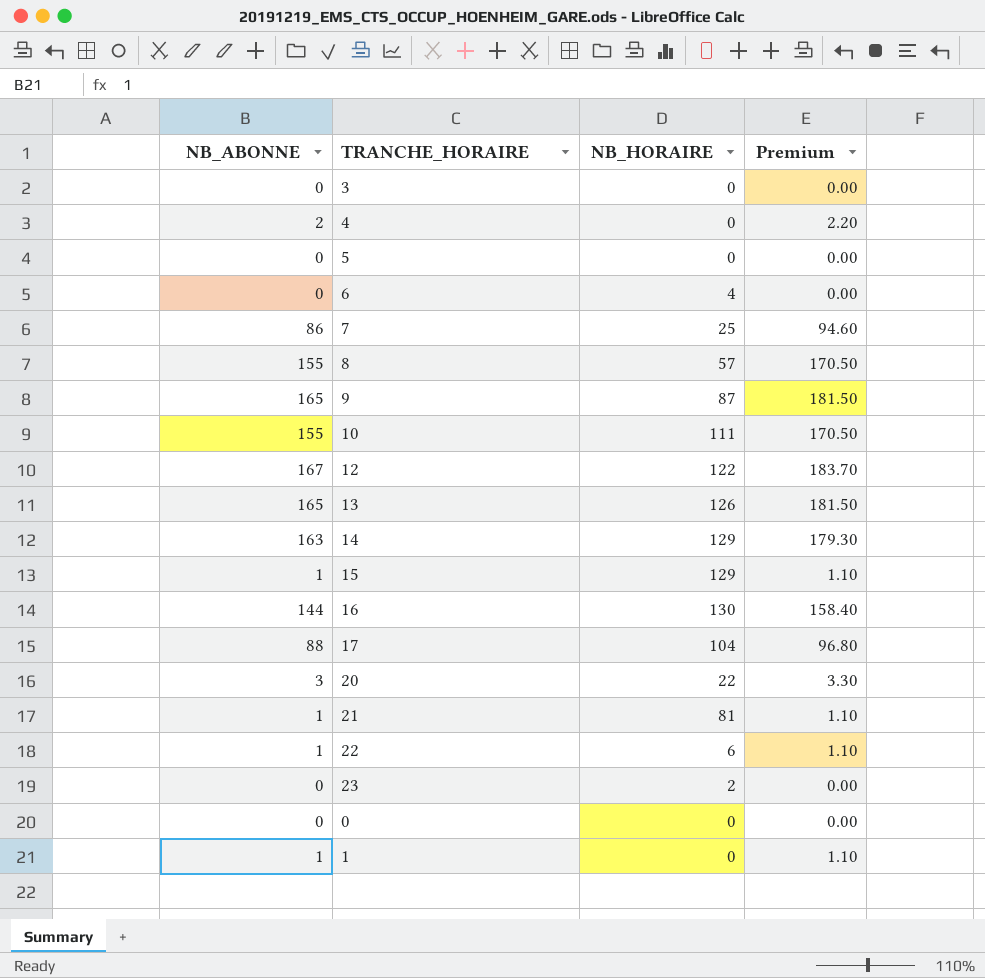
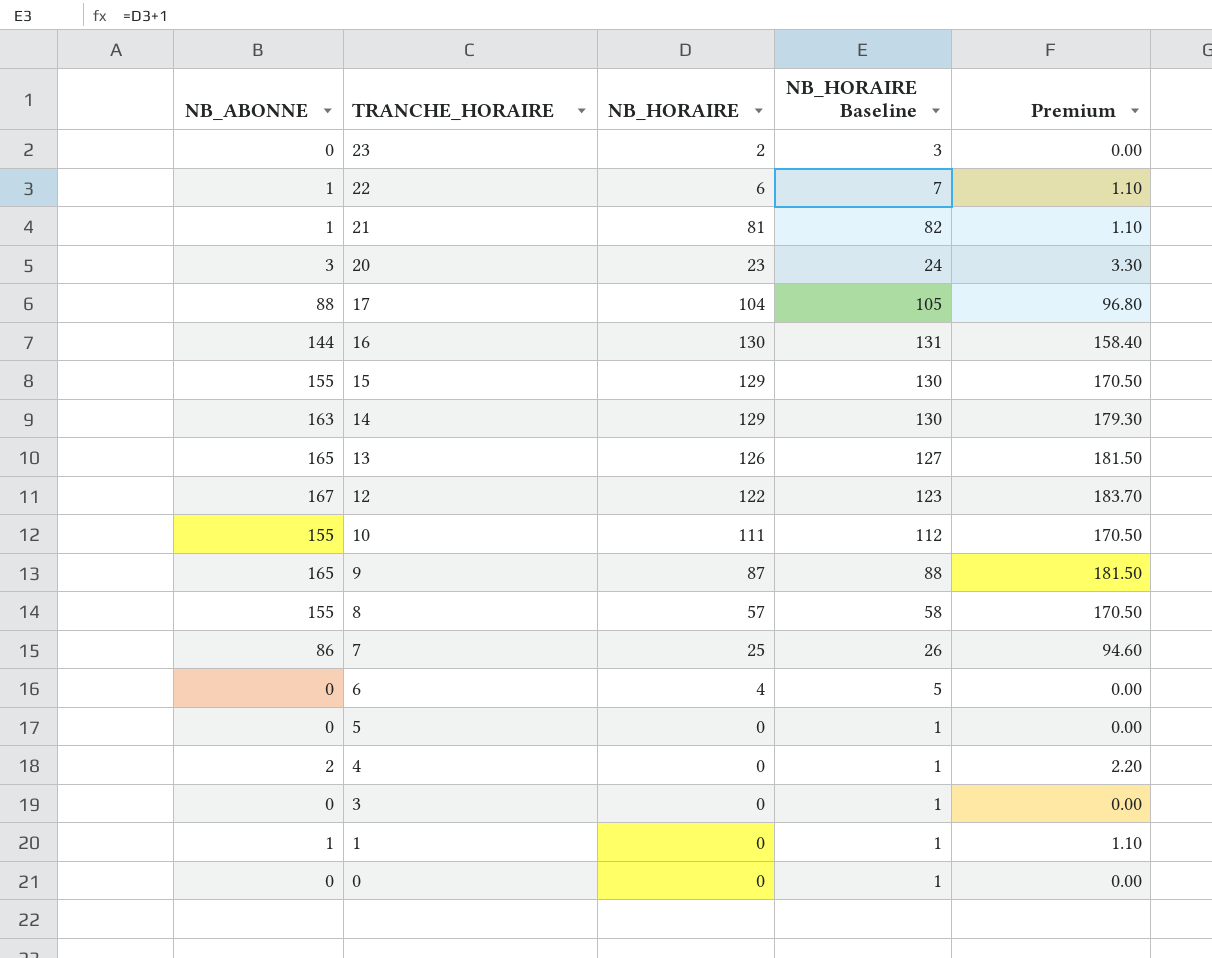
row order: none -> TRANCHE_HORAIRE descending
column NB_HORAIRE Baseline | formula: none -> [NB_HORAIRE] + 1
20 | NB_HORAIRE: 22 -> 23
15 | NB_ABONNE: 1 -> 155
15 | Premium: 1.10 -> 170.50

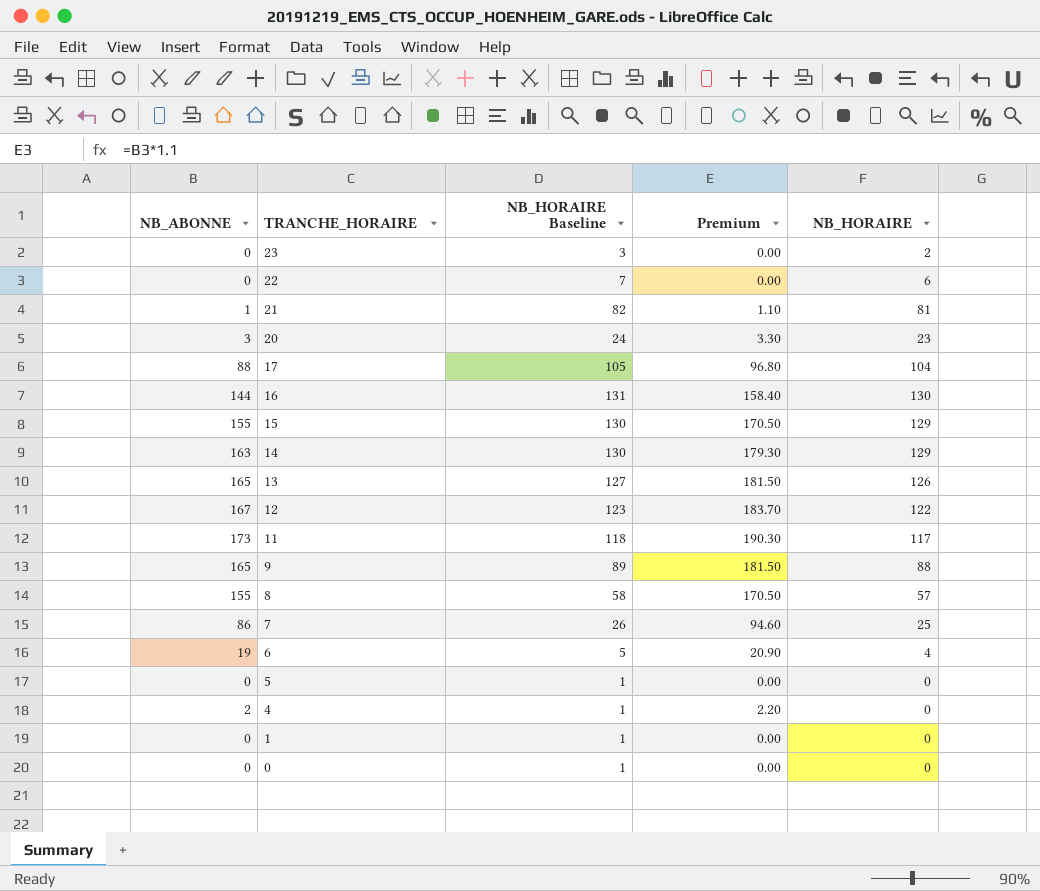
column NB_HORAIRE | position: 3 -> 5
row 10: 155 | 111 | 112 | 170.50 -> none
row 3: 0 | 0 | 1 | 0.00 -> none
22 | NB_ABONNE: 1 -> 0
22 | Premium: 1.10 -> 0.00
row 11: none -> 173 | 118 | 190.30 | 117
9 | NB_HORAIRE Baseline: 88 -> 89
9 | NB_HORAIRE: 87 -> 88
6 | NB_ABONNE: 0 -> 19
6 | Premium: 0.00 -> 20.90
1 | NB_ABONNE: 1 -> 0
1 | Premium: 1.10 -> 0.00

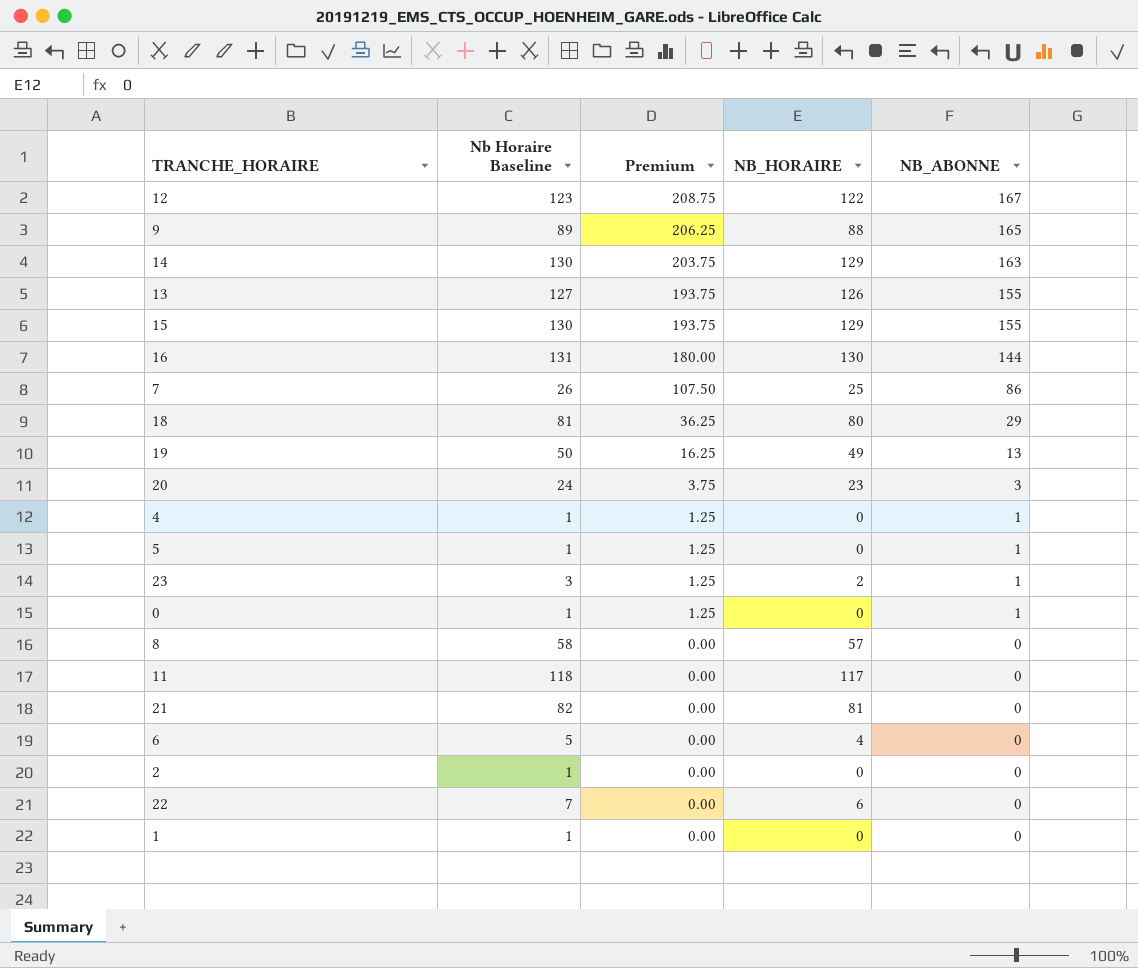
row order: TRANCHE_HORAIRE descending -> Premium descending
column name: NB_HORAIRE Baseline -> Nb Horaire Baseline
column Premium | formula: [NB_ABONNE] * 1.1 -> [NB_ABONNE] * 1.25
column NB_ABONNE | position: 1 -> 5
row 17: 88 | 105 | 96.80 | 104 -> none
13 | NB_ABONNE: 165 -> 155
row 18: none -> 81 | 36.25 | 80 | 29
row 19: none -> 50 | 16.25 | 49 | 13
4 | NB_ABONNE: 2 -> 1
5 | NB_ABONNE: 0 -> 1
23 | NB_ABONNE: 0 -> 1
0 | NB_ABONNE: 0 -> 1
8 | NB_ABONNE: 155 -> 0
11 | NB_ABONNE: 173 -> 0
21 | NB_ABONNE: 1 -> 0
6 | NB_ABONNE: 19 -> 0
row 2: none -> 1 | 0.00 | 0 | 0

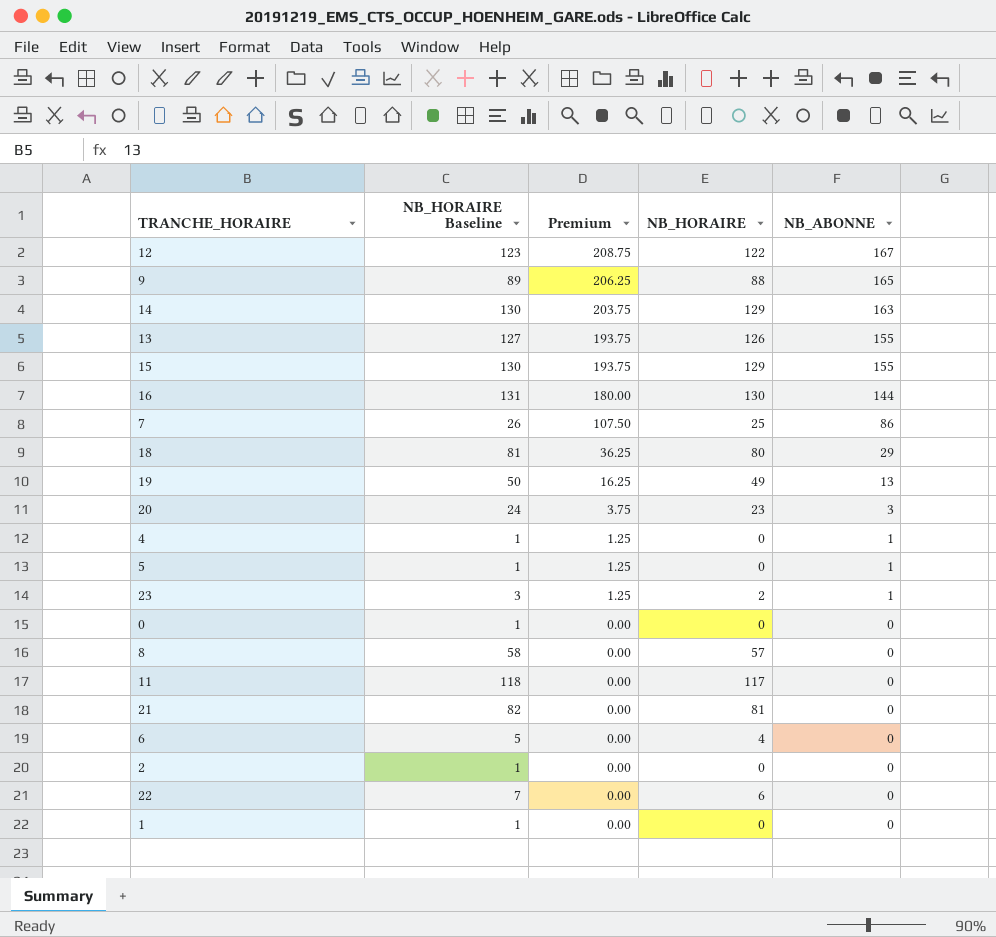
column name: Nb Horaire Baseline -> NB_HORAIRE Baseline
0 | Premium: 1.25 -> 0.00
0 | NB_ABONNE: 1 -> 0

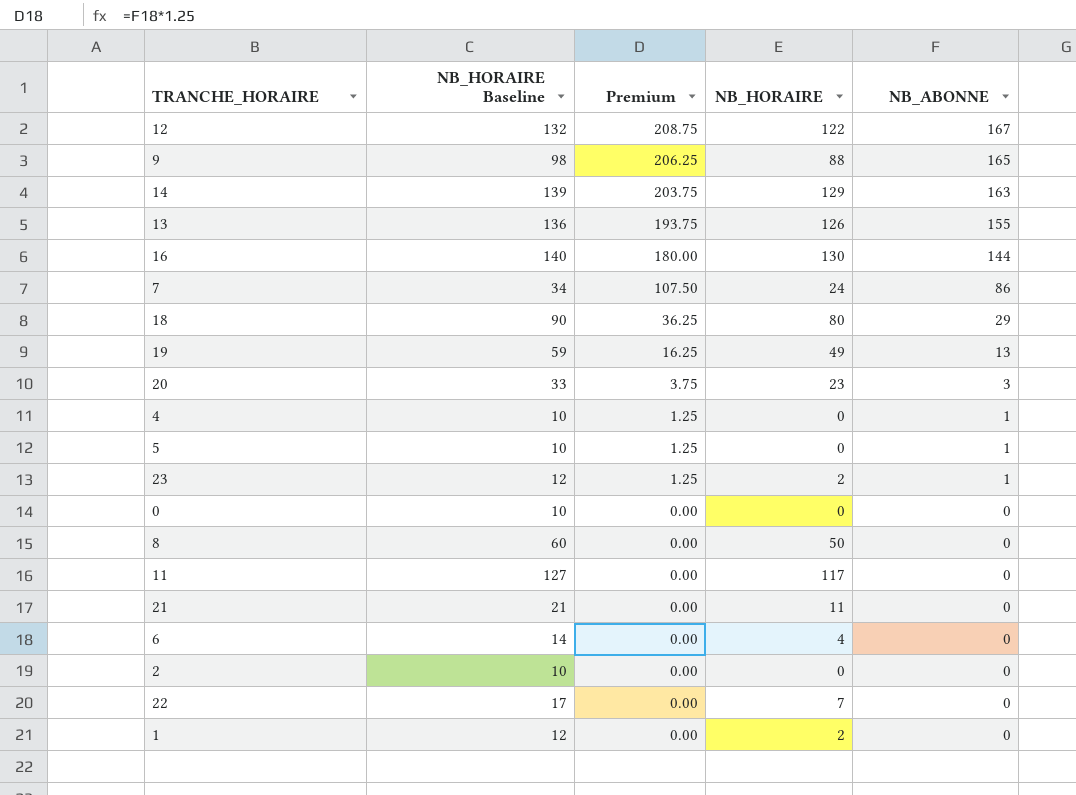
column NB_HORAIRE Baseline | formula: [NB_HORAIRE] + 1 -> [NB_HORAIRE] + 10
row 15: 130 | 193.75 | 129 | 155 -> none
7 | NB_HORAIRE: 25 -> 24
8 | NB_HORAIRE: 57 -> 50
21 | NB_HORAIRE: 81 -> 11
22 | NB_HORAIRE: 6 -> 7
1 | NB_HORAIRE: 0 -> 2

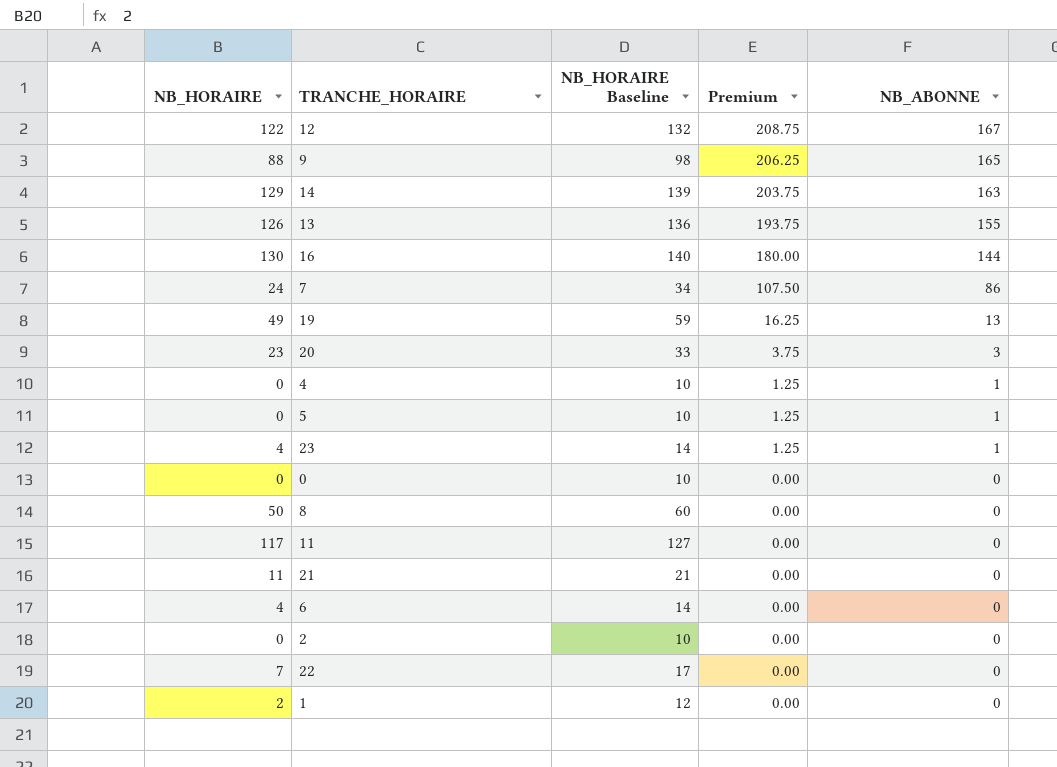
column NB_HORAIRE | position: 4 -> 1
row 18: 90 | 36.25 | 80 | 29 -> none
23 | NB_HORAIRE: 2 -> 4
23 | NB_HORAIRE Baseline: 12 -> 14

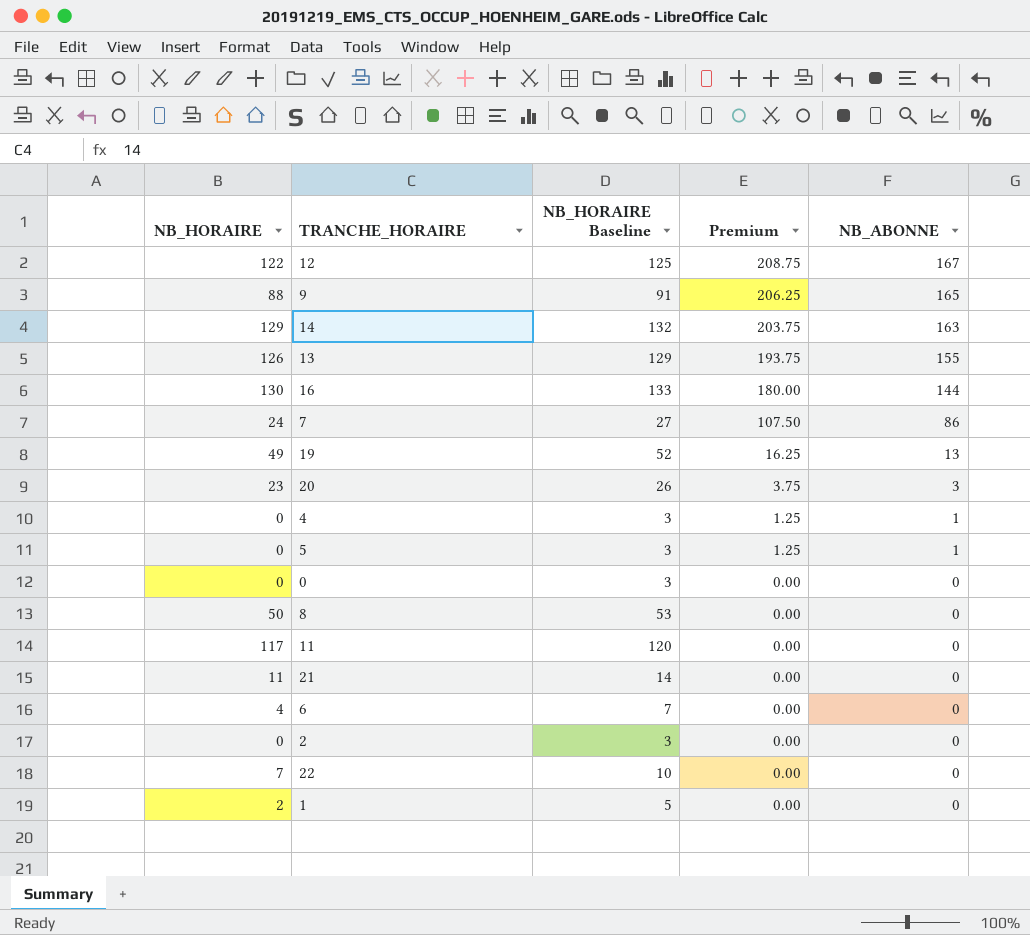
column NB_HORAIRE Baseline | formula: [NB_HORAIRE] + 10 -> [NB_HORAIRE] + 3
row 23: 4 | 14 | 1.25 | 1 -> none

